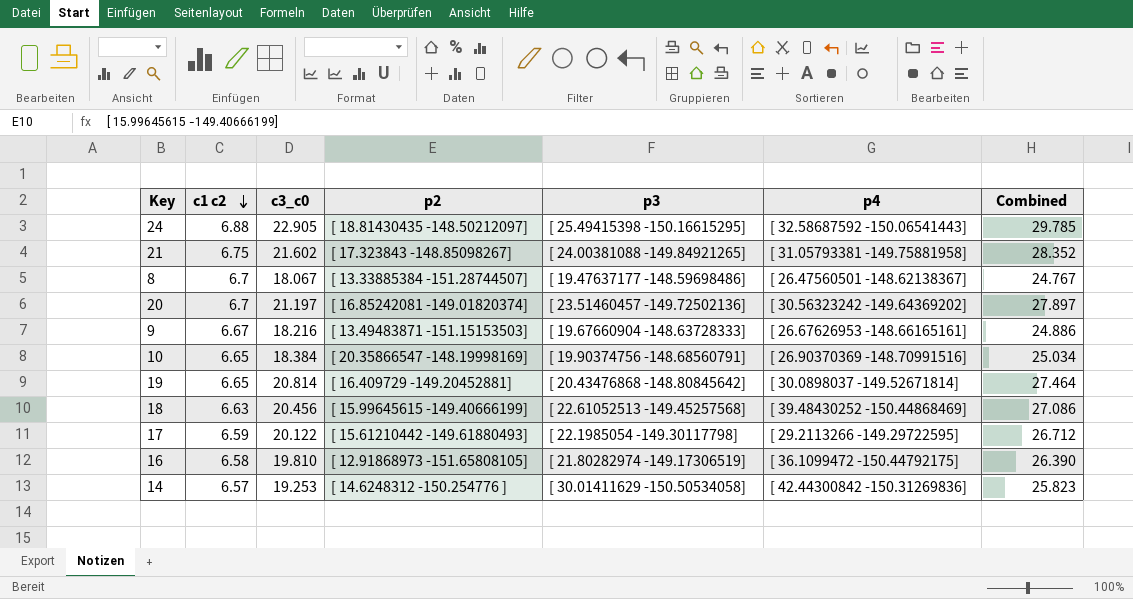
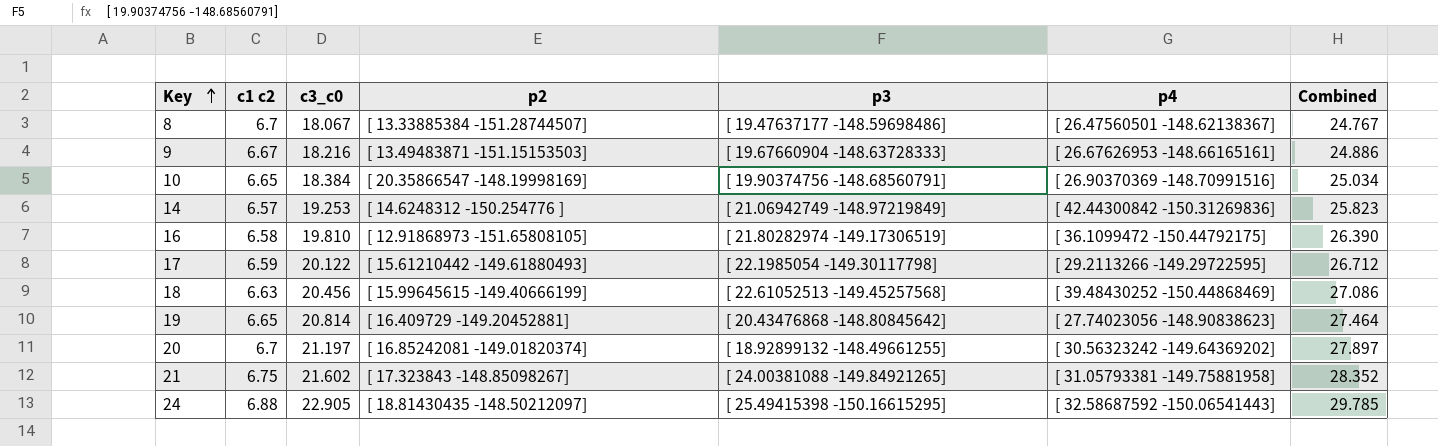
row order: c1 c2 descending -> Key ascending
14 | p3: [ 30.01411629 -150.50534058] -> [ 21.06942749 -148.97219849]
19 | p4: [ 30.0898037 -149.52671814] -> [ 27.74023056 -148.90838623]
20 | p3: [ 23.51460457 -149.72502136] -> [ 18.92899132 -148.49661255]

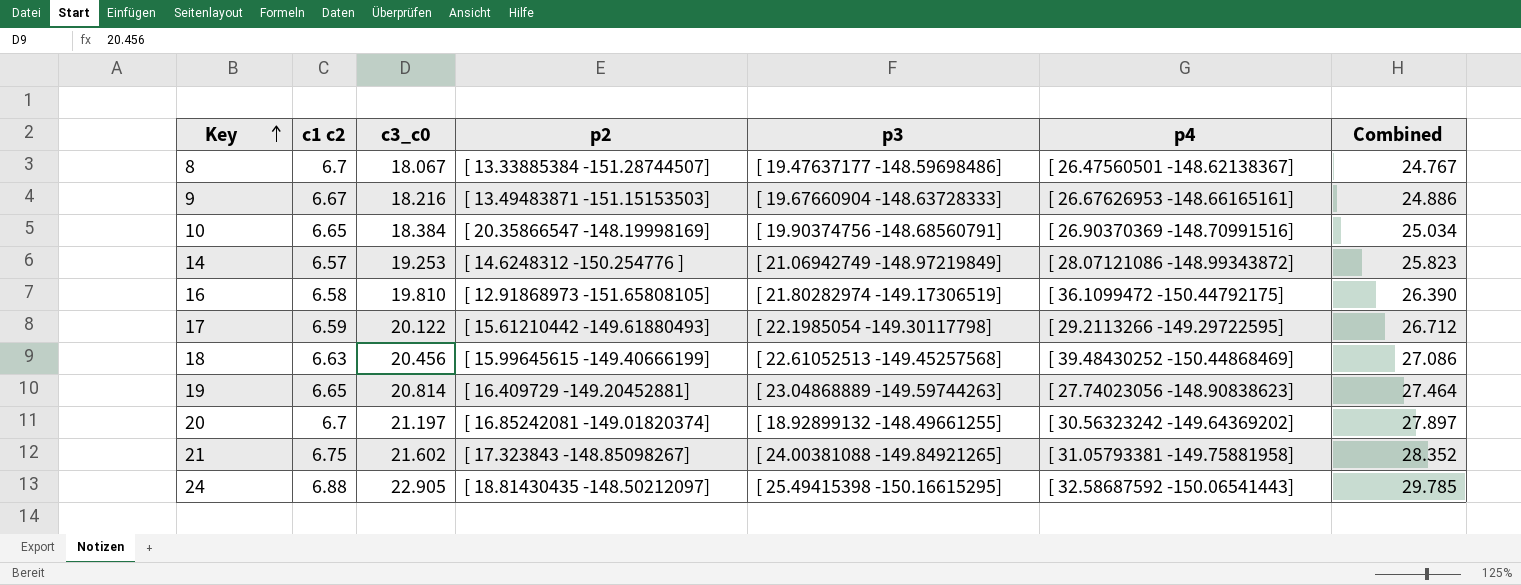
14 | p4: [ 42.44300842 -150.31269836] -> [ 28.07121086 -148.99343872]
19 | p3: [ 20.43476868 -148.80845642] -> [ 23.04868889 -149.59744263]

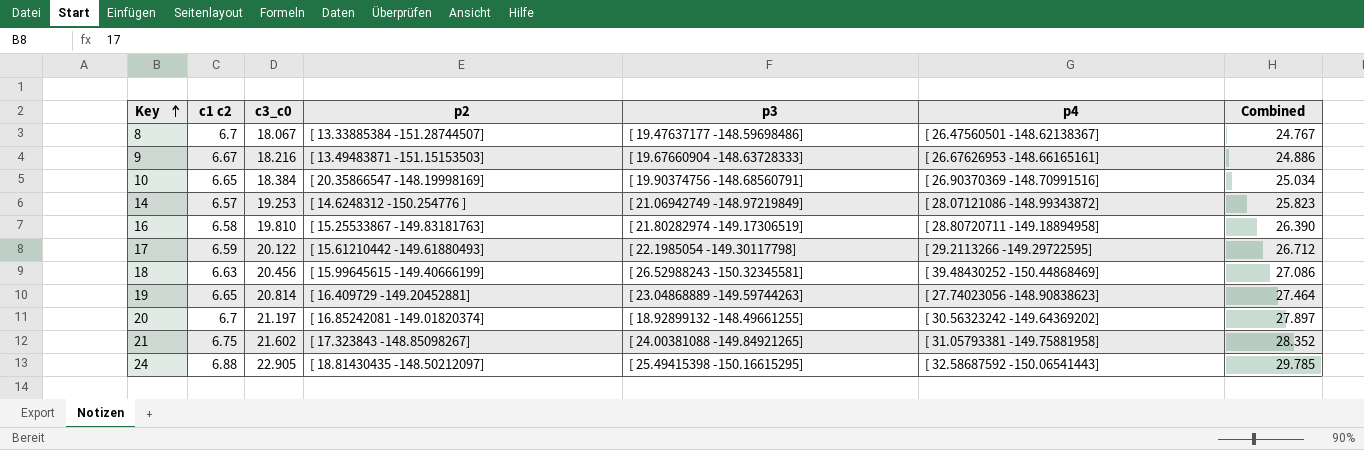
16 | p2: [ 12.91868973 -151.65808105] -> [ 15.25533867 -149.83181763]
16 | p4: [ 36.1099472 -150.44792175] -> [ 28.80720711 -149.18894958]
18 | p3: [ 22.61052513 -149.45257568] -> [ 26.52988243 -150.32345581]

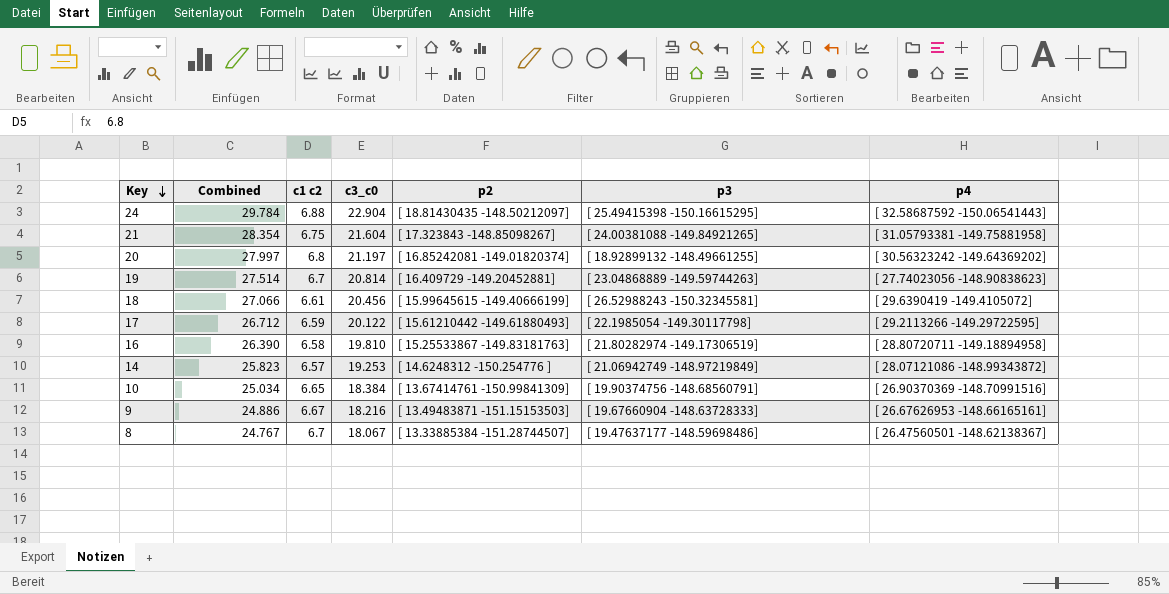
row order: Key ascending -> Key descending
column Combined | position: 7 -> 2
24 | Combined: 29.785 -> 29.784
24 | c3_c0: 22.905 -> 22.904
21 | Combined: 28.352 -> 28.354
21 | c3_c0: 21.602 -> 21.604
20 | Combined: 27.897 -> 27.997
20 | c1 c2: 6.7 -> 6.8
19 | Combined: 27.464 -> 27.514
19 | c1 c2: 6.65 -> 6.7
18 | Combined: 27.086 -> 27.066
18 | c1 c2: 6.63 -> 6.61
18 | p4: [ 39.48430252 -150.44868469] -> [ 29.6390419 -149.4105072]
10 | p2: [ 20.35866547 -148.19998169] -> [ 13.67414761 -150.99841309]

